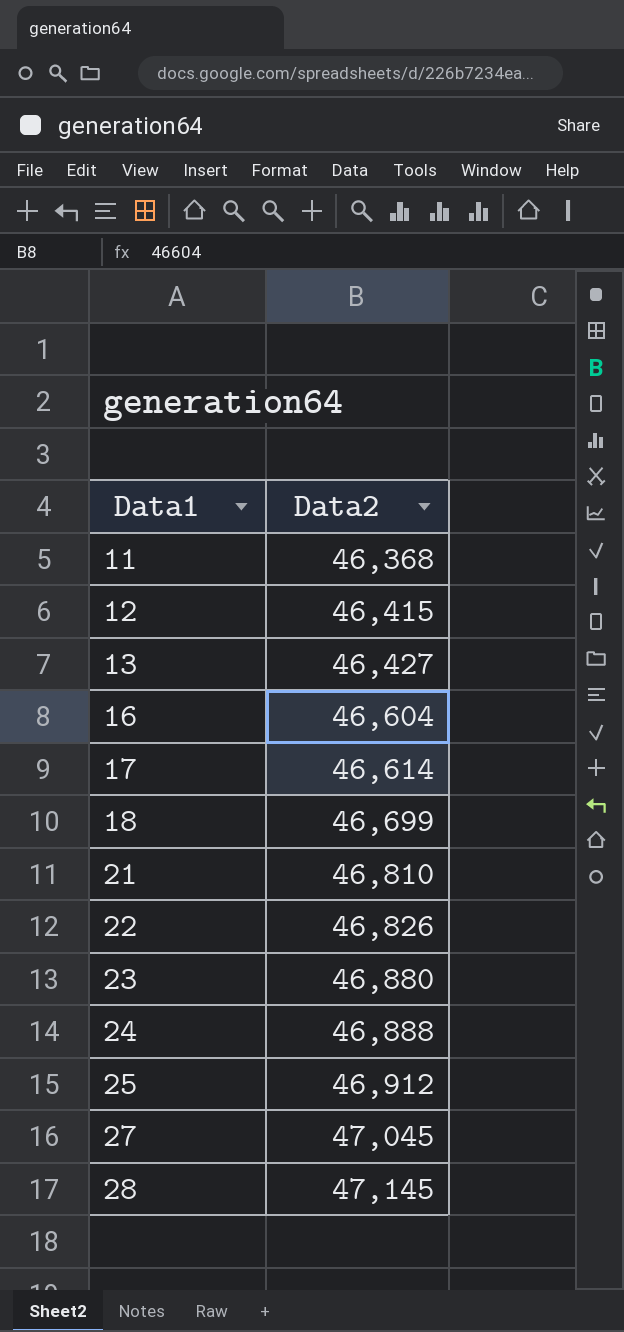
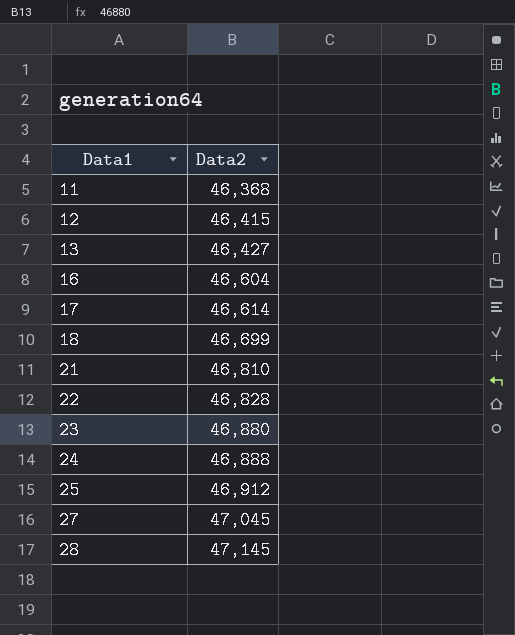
22 | Data2: 46,826 -> 46,828

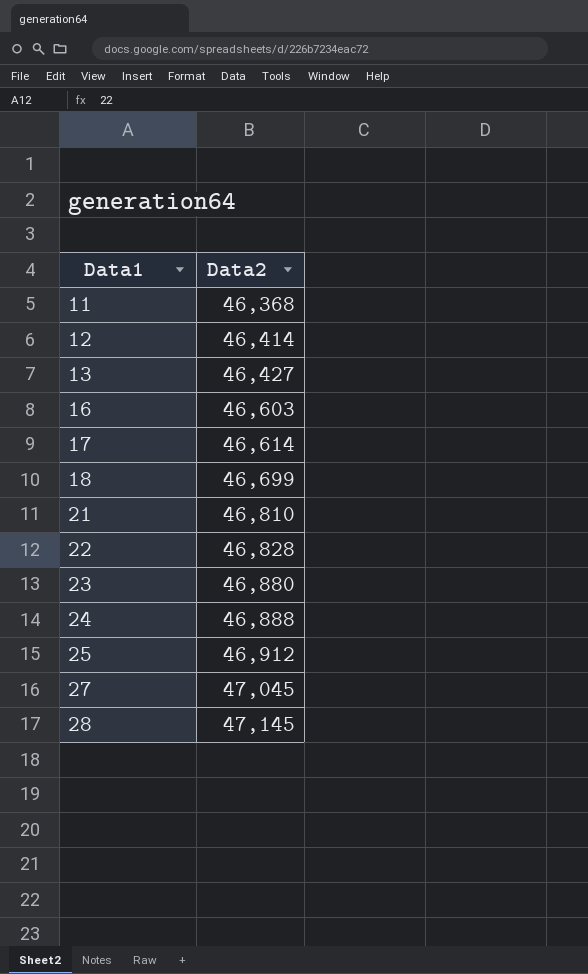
12 | Data2: 46,415 -> 46,414
16 | Data2: 46,604 -> 46,603

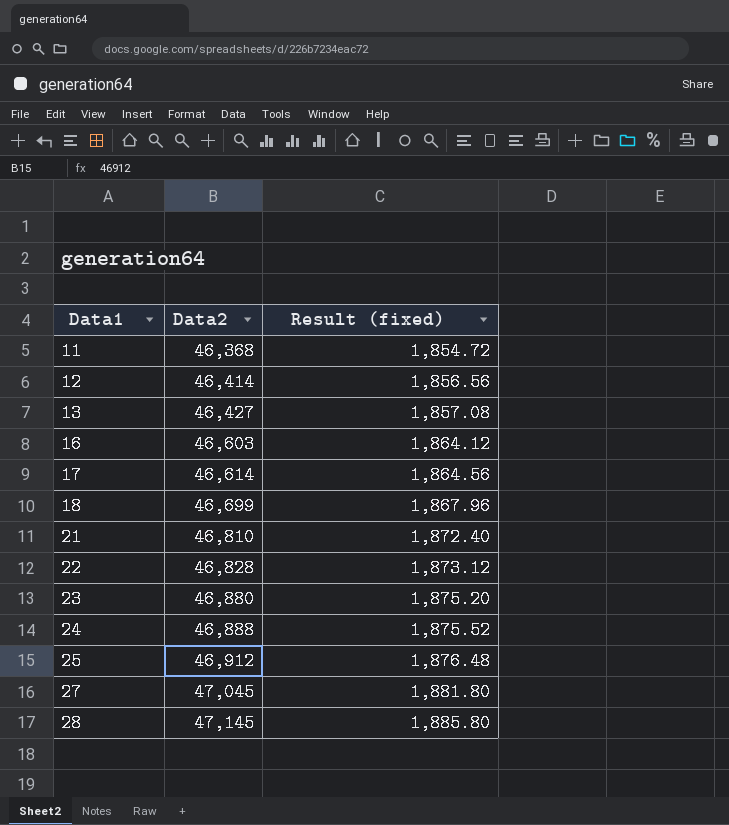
column Result (fixed) | formula: none -> [Data2] * 0.04

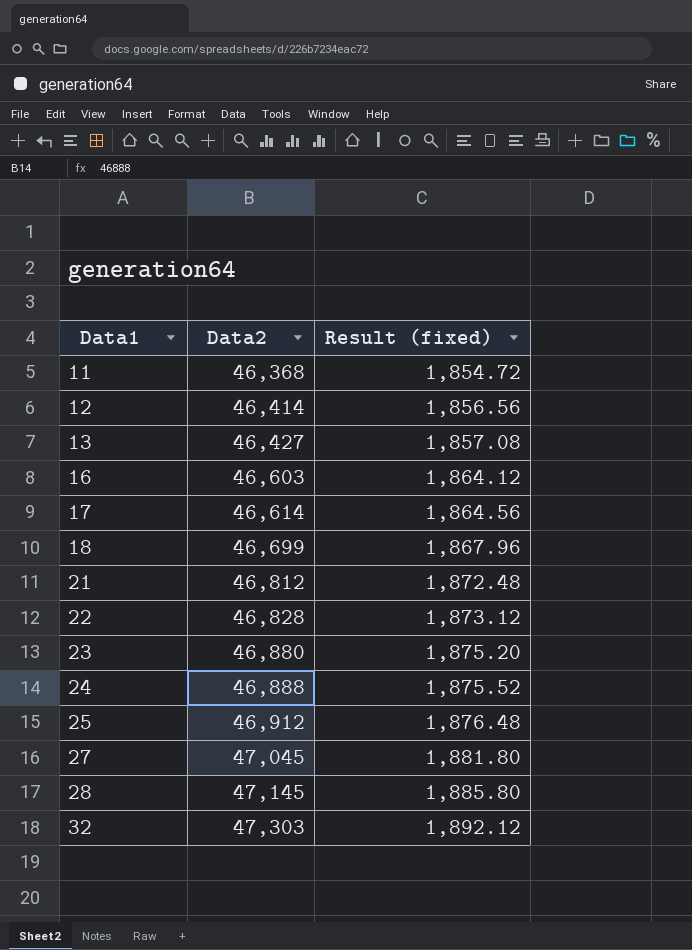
21 | Data2: 46,810 -> 46,812
21 | Result (fixed): 1,872.40 -> 1,872.48
row 32: none -> 47,303 | 1,892.12

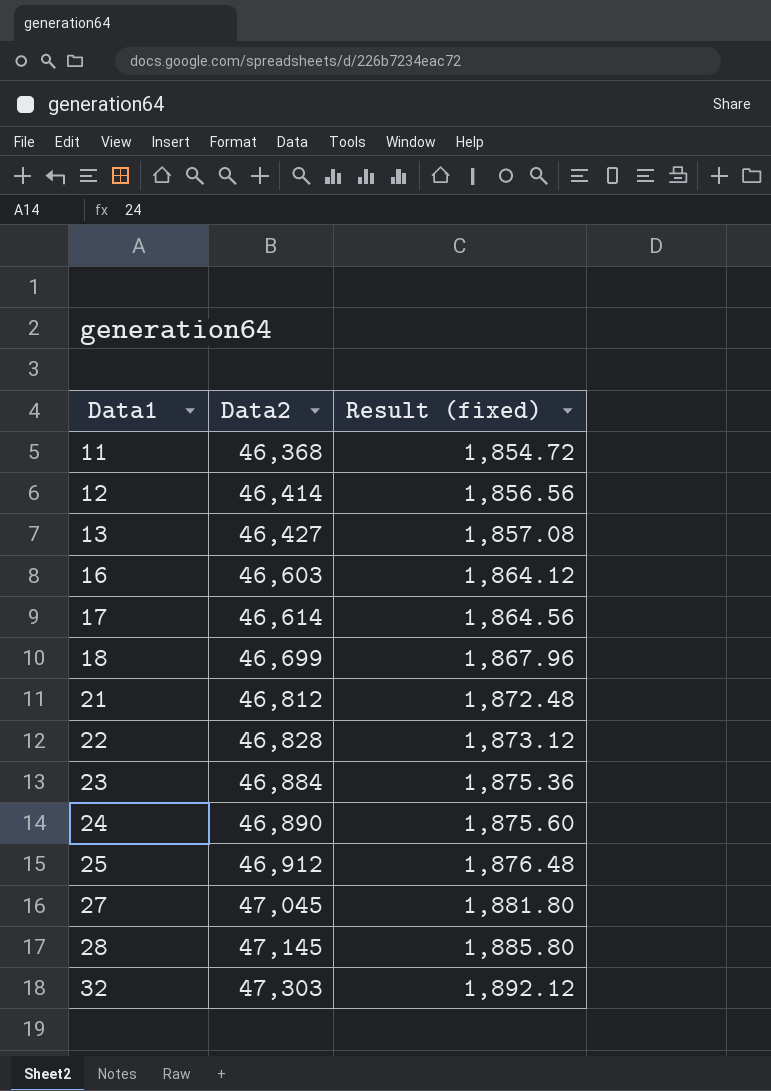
23 | Data2: 46,880 -> 46,884
23 | Result (fixed): 1,875.20 -> 1,875.36
24 | Data2: 46,888 -> 46,890
24 | Result (fixed): 1,875.52 -> 1,875.60

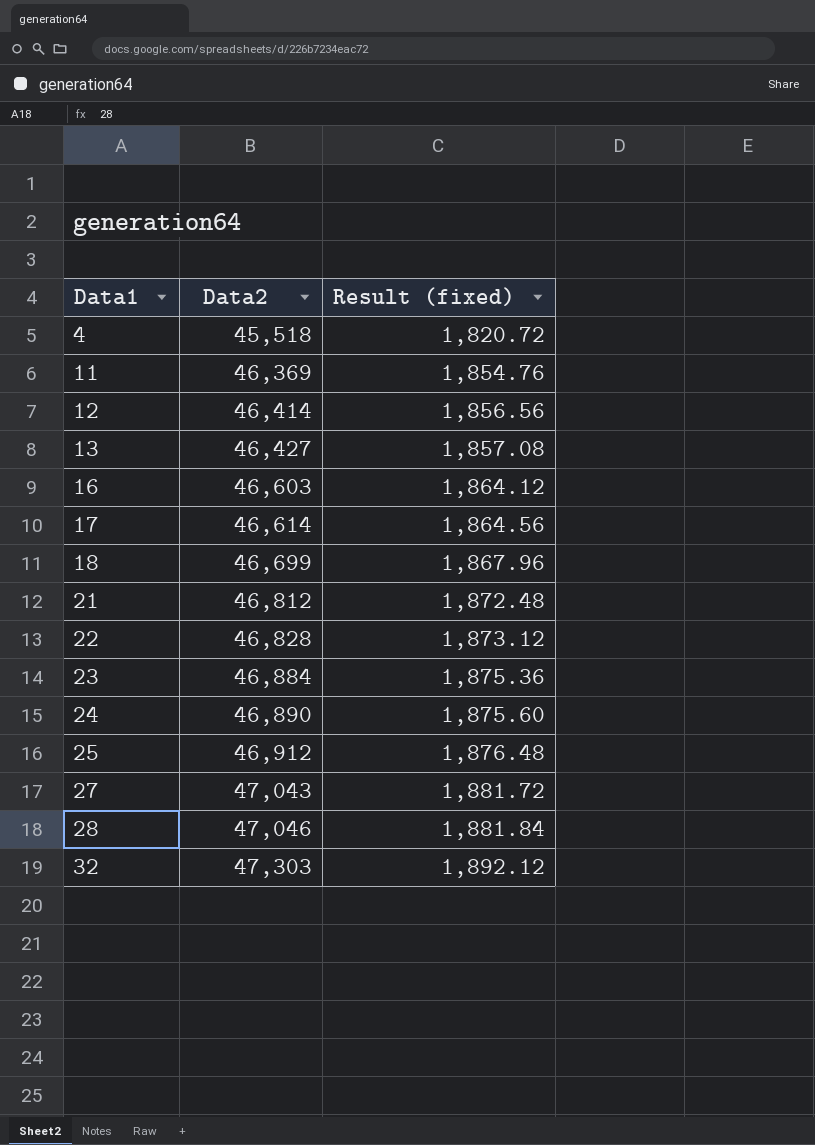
row 4: none -> 45,518 | 1,820.72
11 | Data2: 46,368 -> 46,369
11 | Result (fixed): 1,854.72 -> 1,854.76
27 | Data2: 47,045 -> 47,043
27 | Result (fixed): 1,881.80 -> 1,881.72
28 | Data2: 47,145 -> 47,046
28 | Result (fixed): 1,885.80 -> 1,881.84

